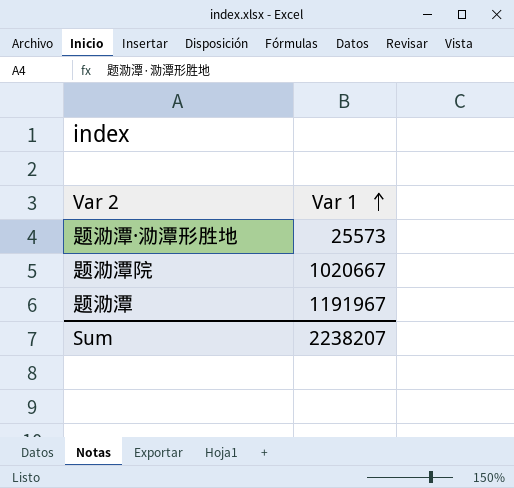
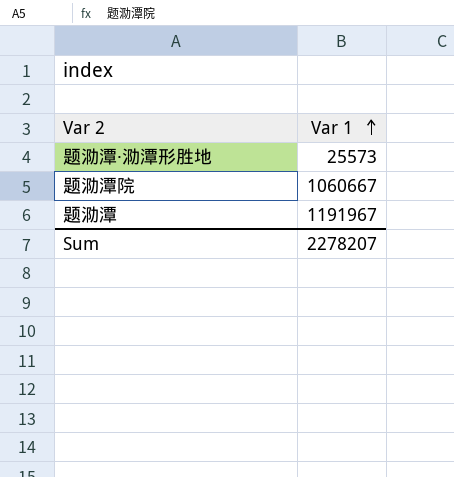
题泐潭院 | Var 1: 1020667 -> 1060667
Sum | Var 1: 2238207 -> 2278207

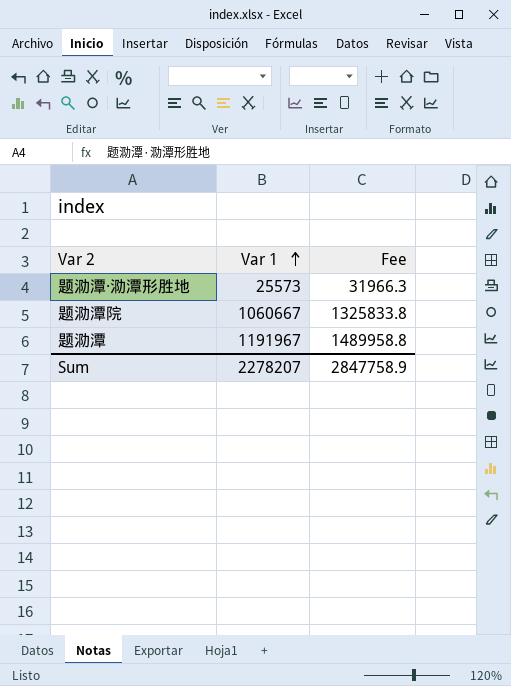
column Fee | formula: none -> [Var 1] * 1.25

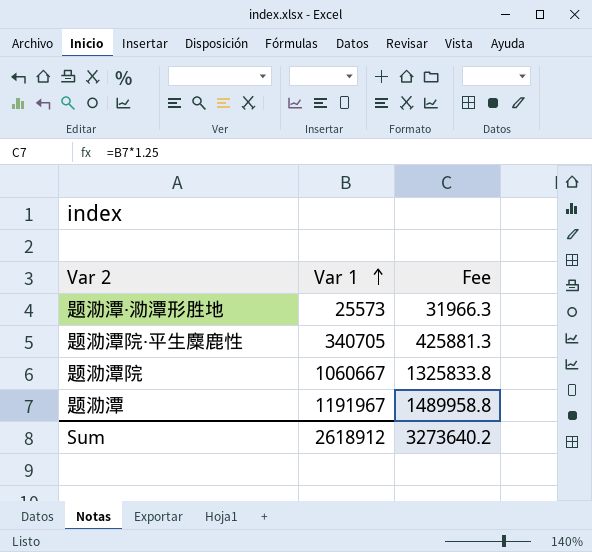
row 题泐潭院·平生麋鹿性: none -> 340705 | 425881.3
Sum | Var 1: 2278207 -> 2618912
Sum | Fee: 2847758.9 -> 3273640.2

